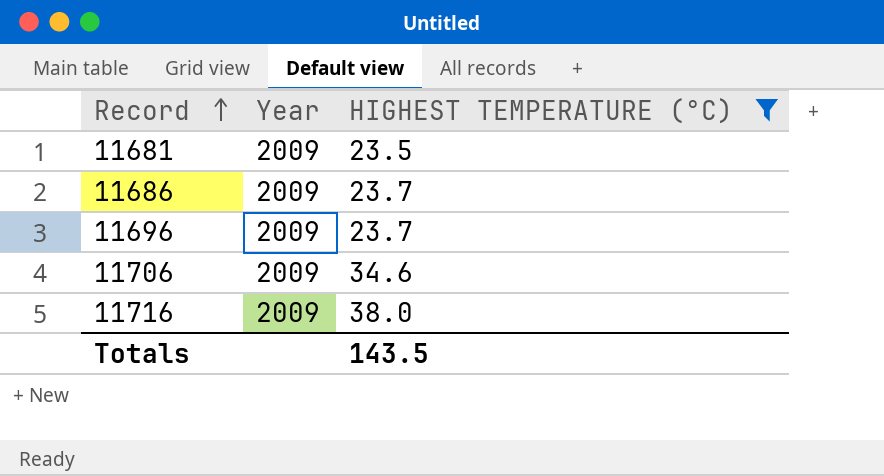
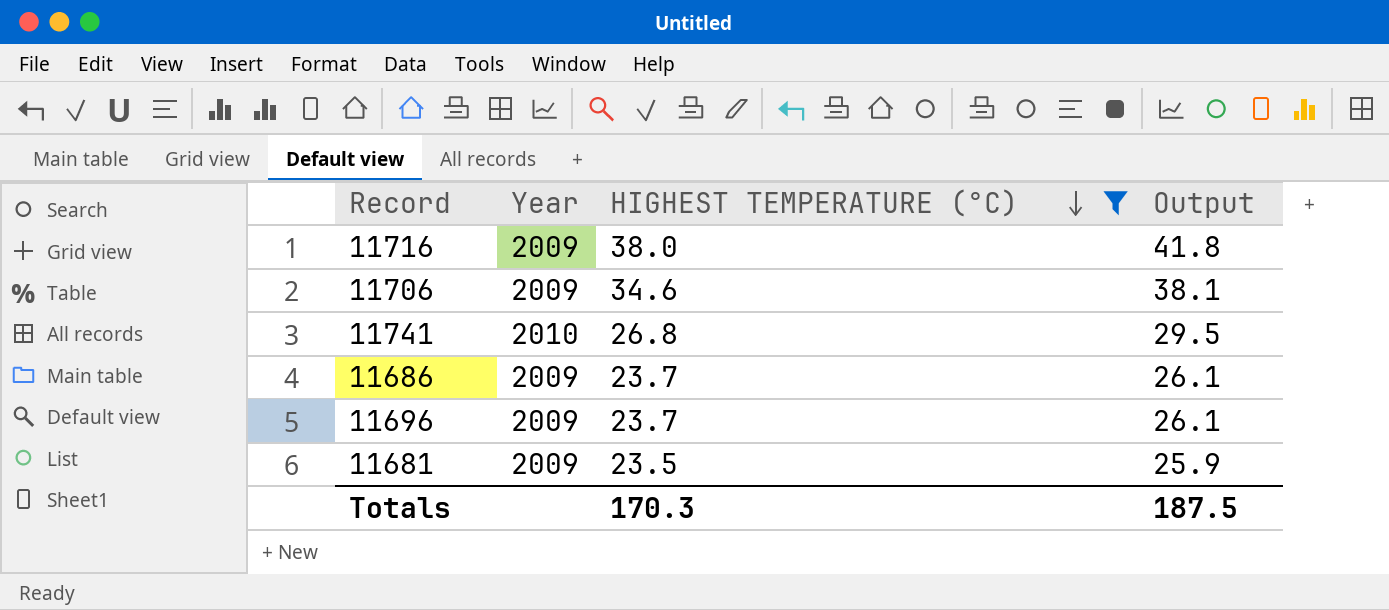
row order: Record ascending -> HIGHEST TEMPERATURE (°C) descending
column Output | formula: none -> [HIGHEST TEMPERATURE (°C)] * 1.1
row 11741: none -> 2010 | 26.8 | 29.5
Totals | HIGHEST TEMPERATURE (°C): 143.5 -> 170.3

